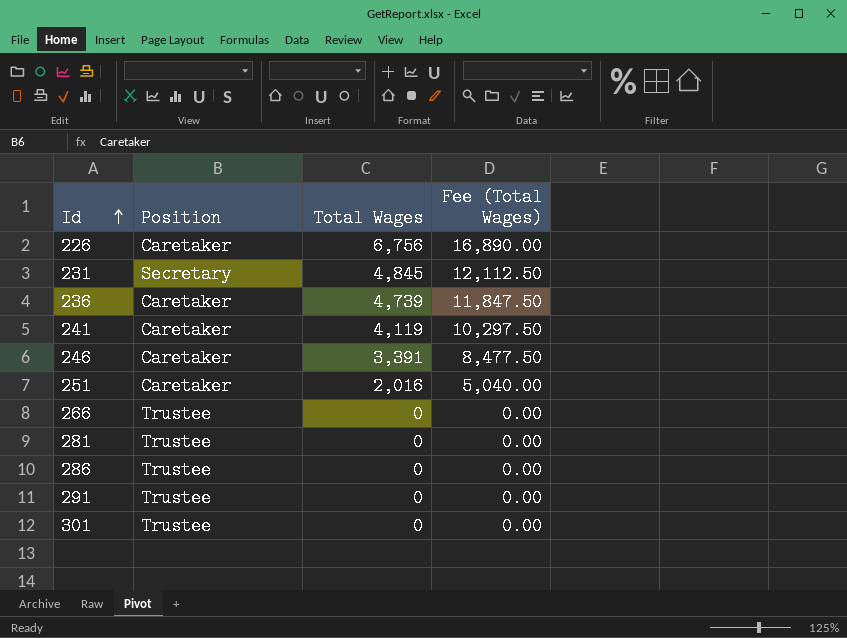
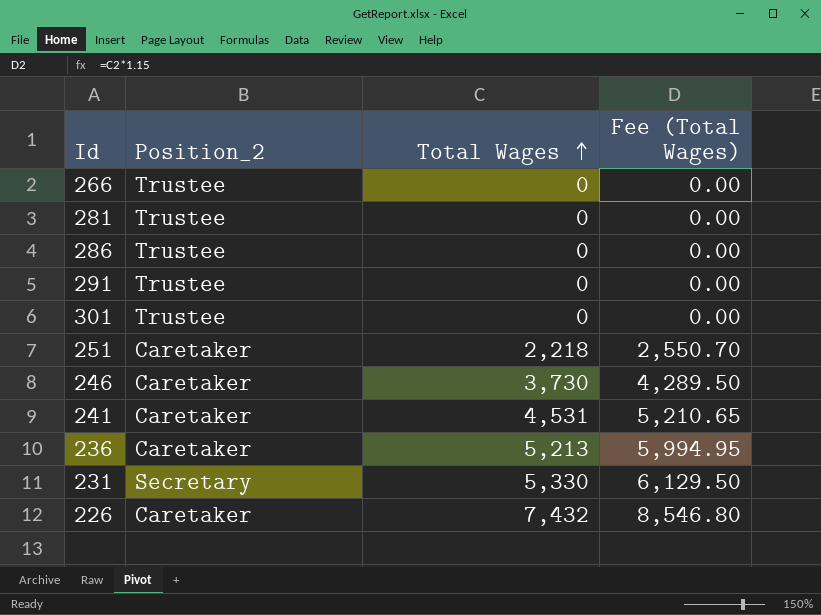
row order: Id ascending -> Total Wages ascending
column name: Position -> Position_2
column Fee (Total Wages) | formula: [Total Wages] * 2.5 -> [Total Wages] * 1.15
251 | Total Wages: 2,016 -> 2,218
246 | Total Wages: 3,391 -> 3,730
241 | Total Wages: 4,119 -> 4,531
236 | Total Wages: 4,739 -> 5,213
231 | Total Wages: 4,845 -> 5,330
226 | Total Wages: 6,756 -> 7,432

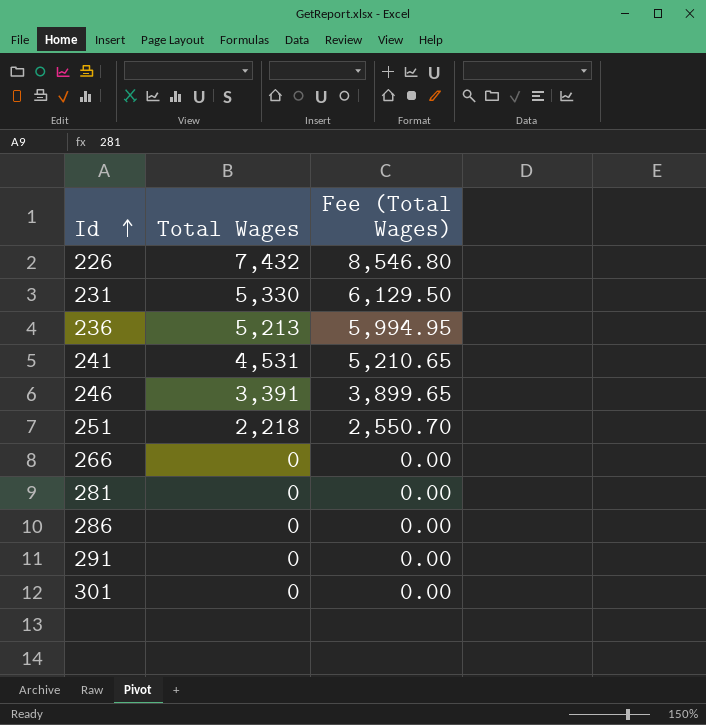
row order: Total Wages ascending -> Id ascending
column Position_2 | position: 2 -> none
246 | Total Wages: 3,730 -> 3,391
246 | Fee (Total Wages): 4,289.50 -> 3,899.65

